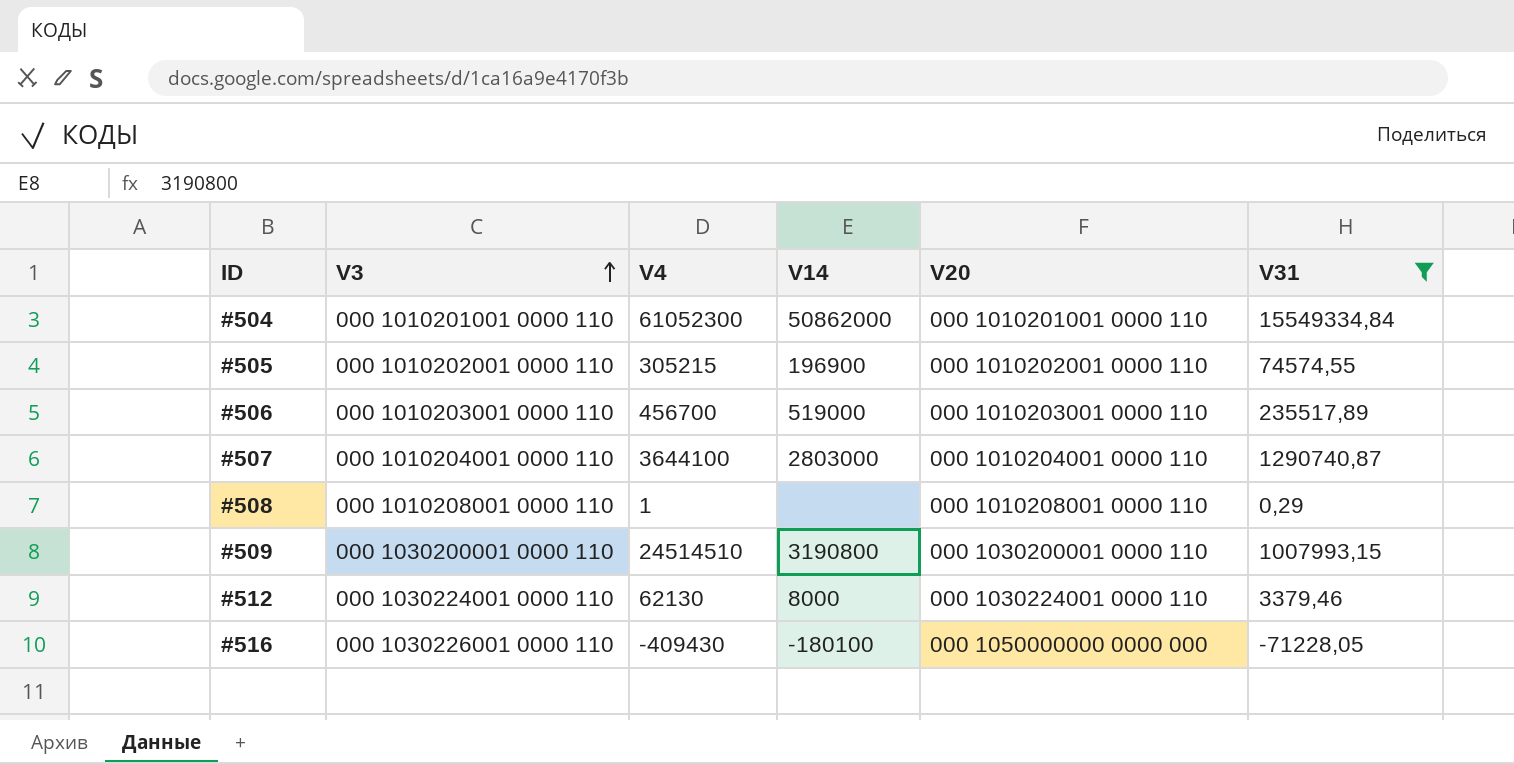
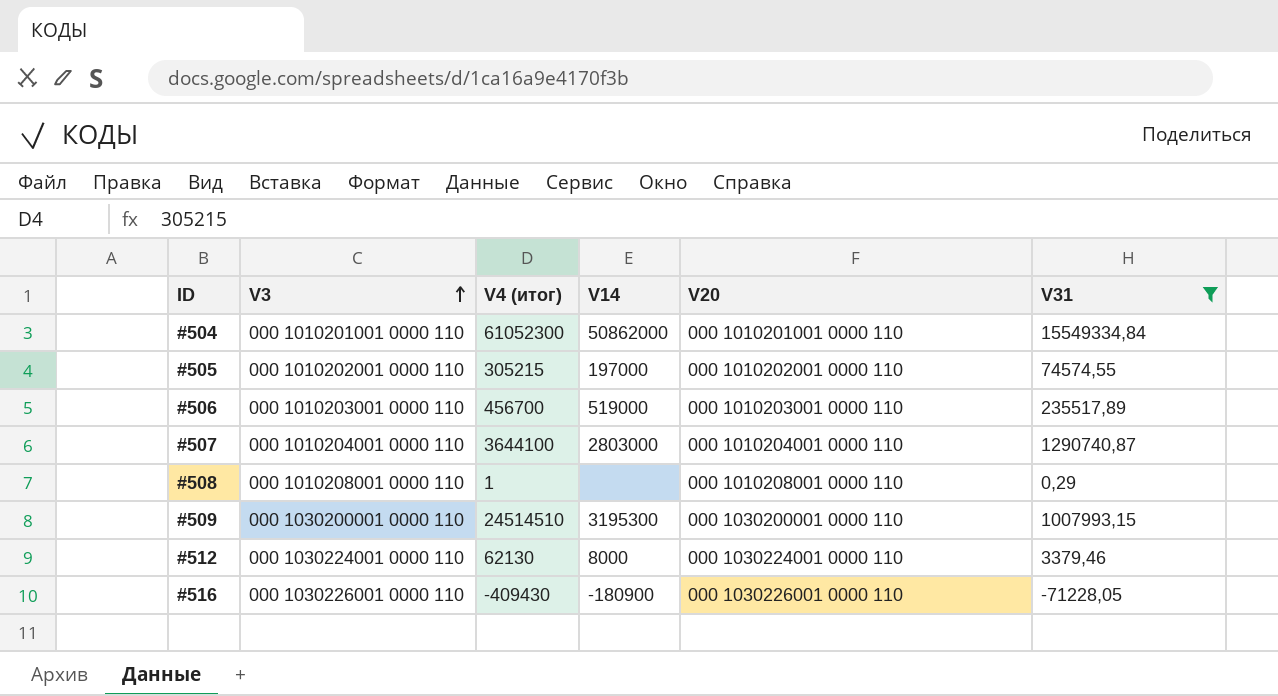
column name: V4 -> V4 (итог)
#505 | V14: 196900 -> 197000
#509 | V14: 3190800 -> 3195300
#516 | V14: -180100 -> -180900
#516 | V20: 000 1050000000 0000 000 -> 000 1030226001 0000 110

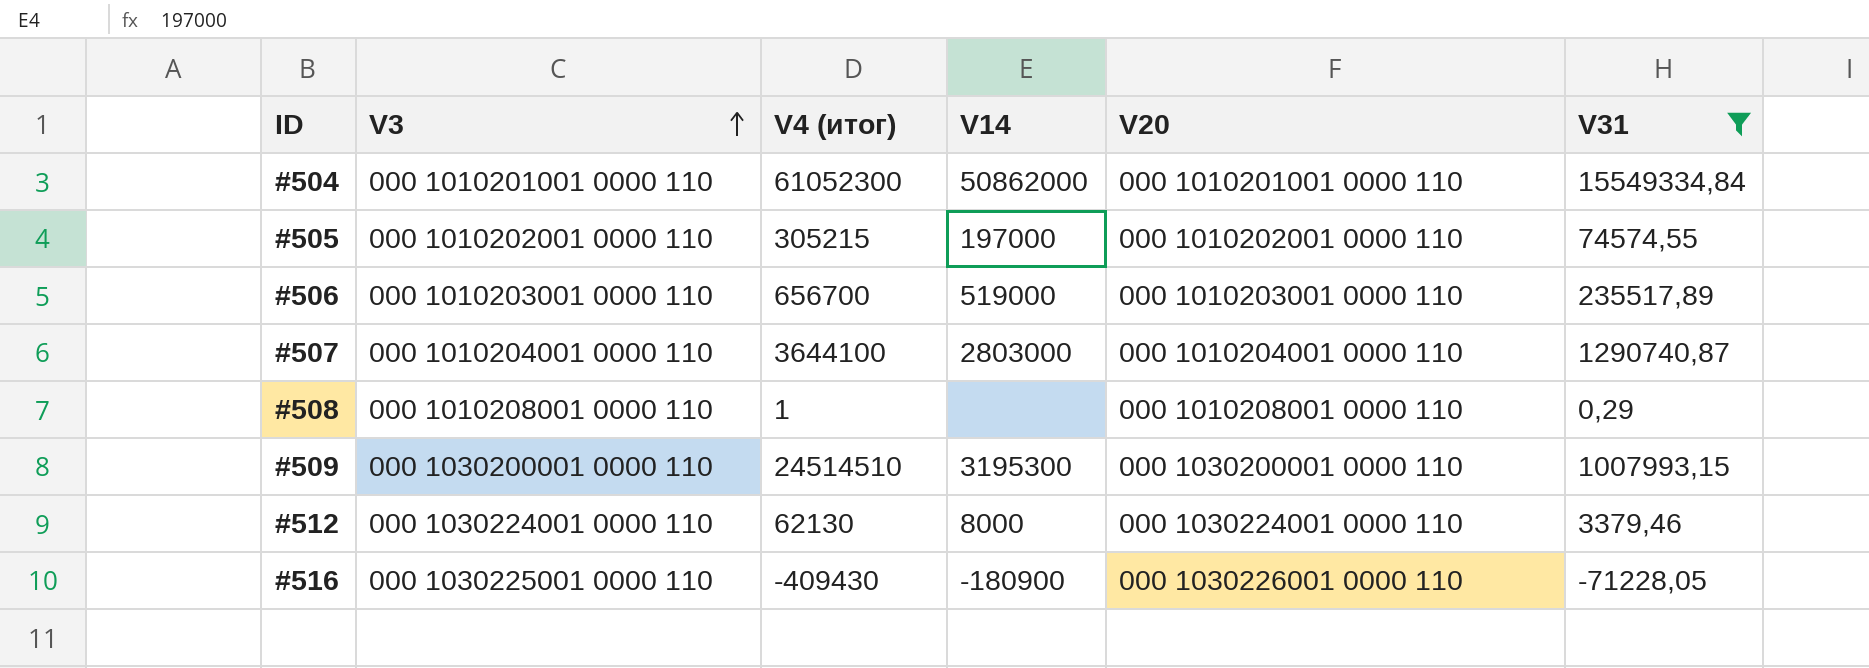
#506 | V4 (итог): 456700 -> 656700
#516 | V3: 000 1030226001 0000 110 -> 000 1030225001 0000 110

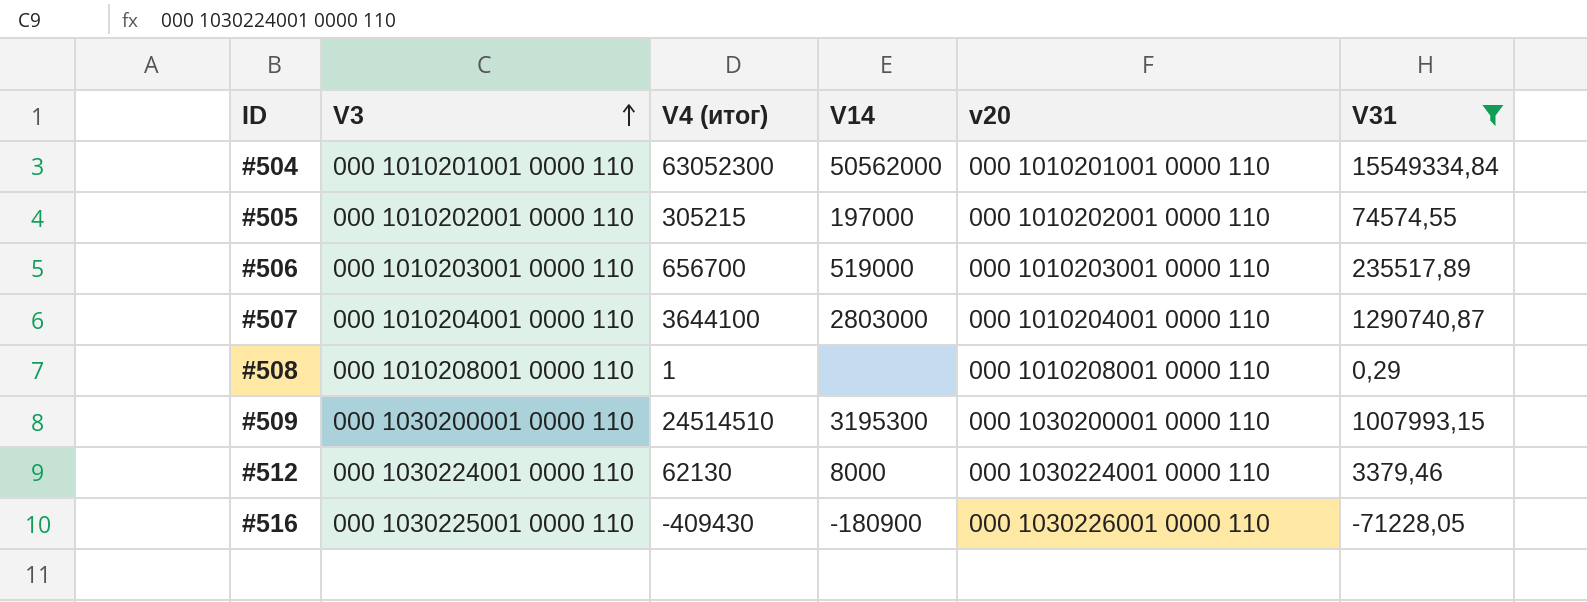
column name: V20 -> v20
#504 | V4 (итог): 61052300 -> 63052300
#504 | V14: 50862000 -> 50562000

